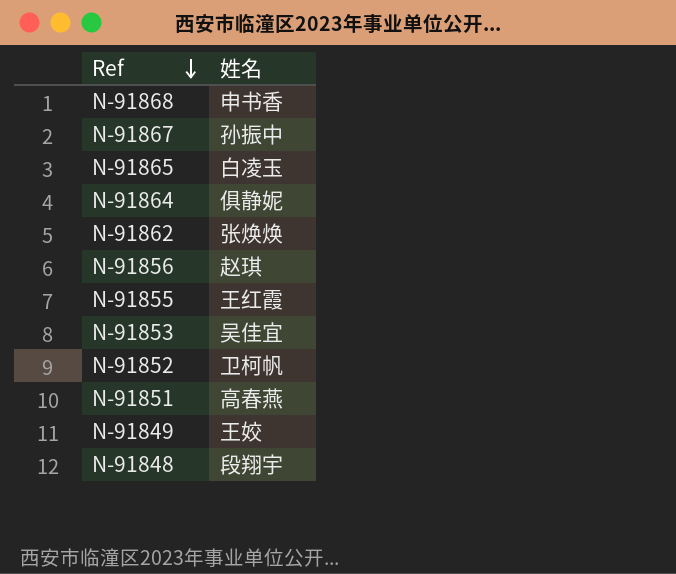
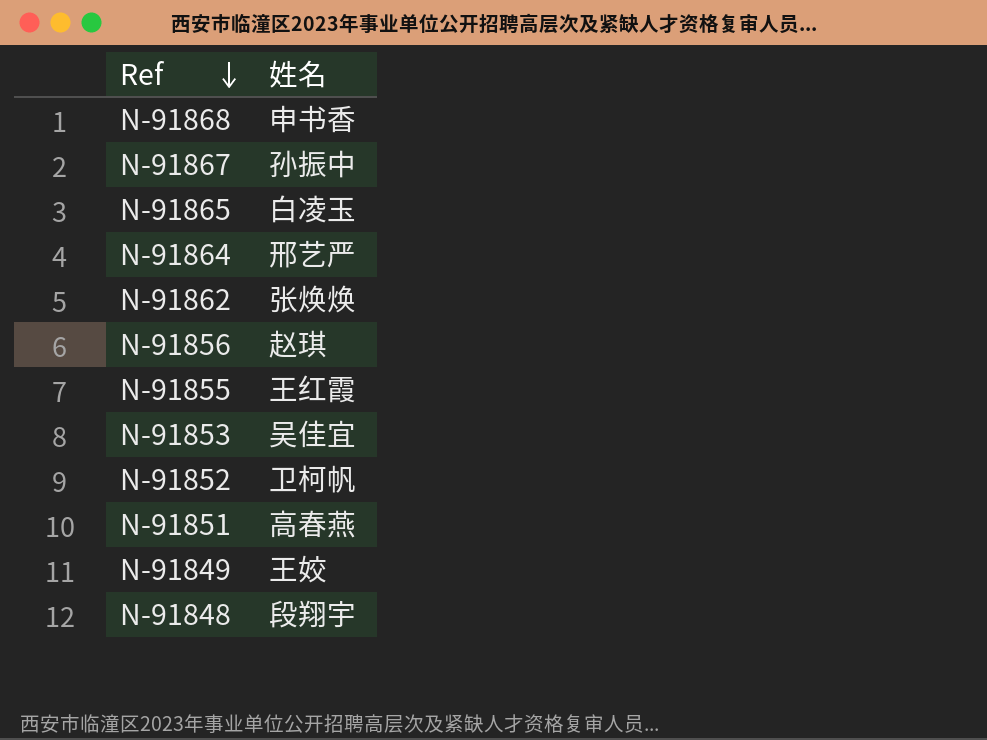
N-91864 | 姓名: 俱静妮 -> 邢艺严

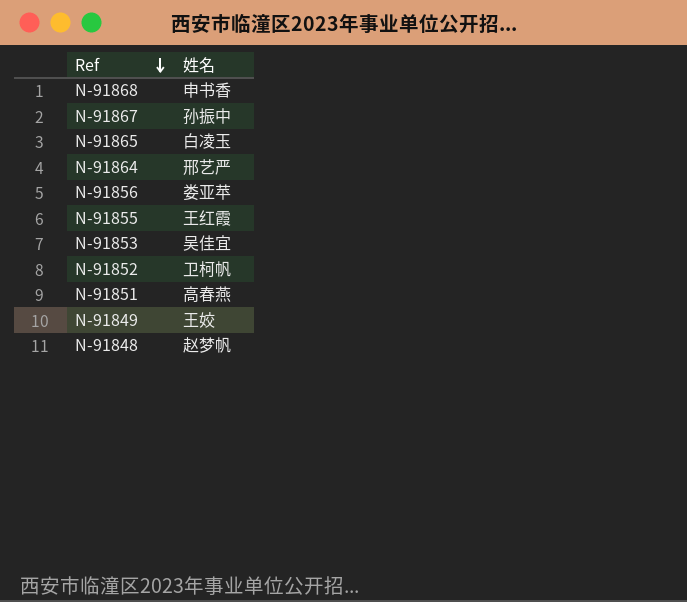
row N-91862: 张焕焕 -> none
N-91856 | 姓名: 赵琪 -> 娄亚苹
N-91848 | 姓名: 段翔宇 -> 赵梦帆

